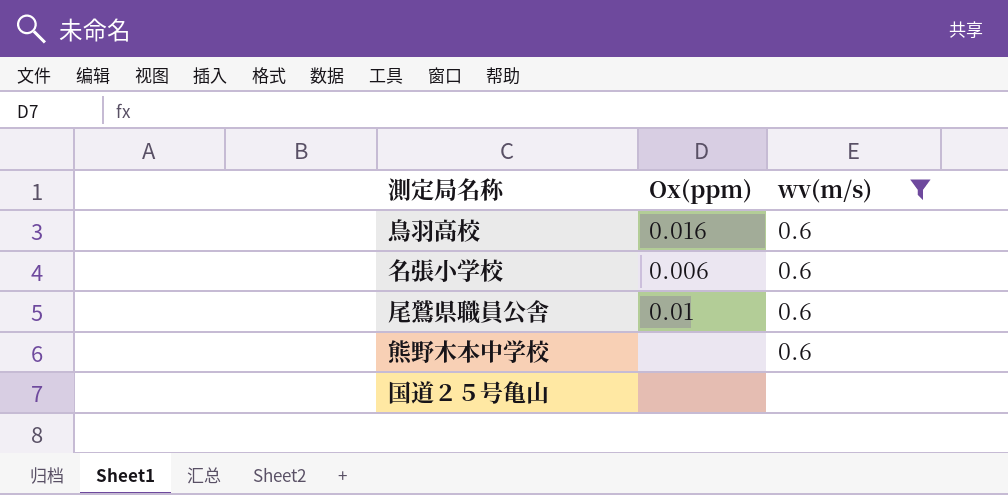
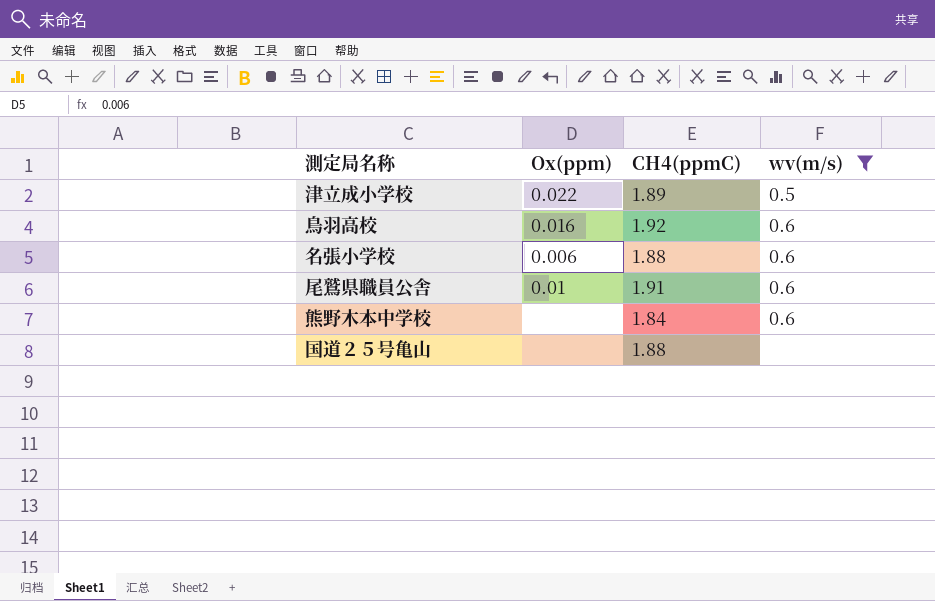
column CH4(ppmC) | position: none -> 3
row 津立成小学校: none -> 0.022 | 1.89 | 0.5

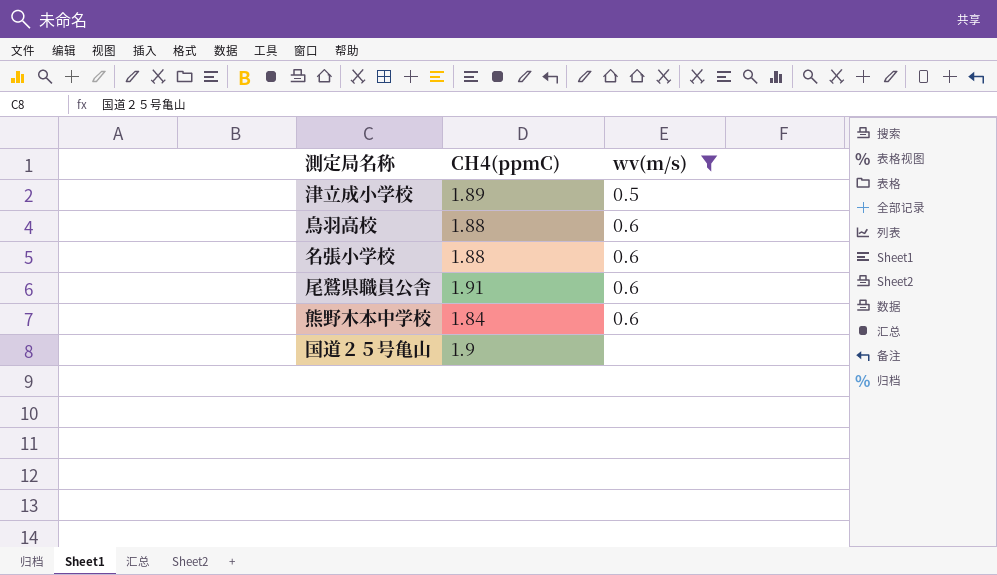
column Ox(ppm) | position: 2 -> none
鳥羽高校 | CH4(ppmC): 1.92 -> 1.88
国道２５号亀山 | CH4(ppmC): 1.88 -> 1.9

